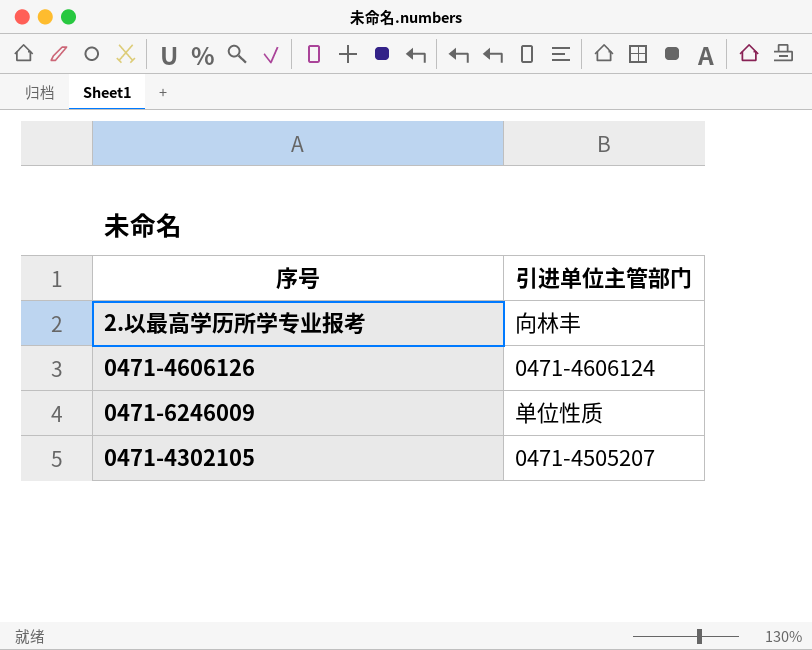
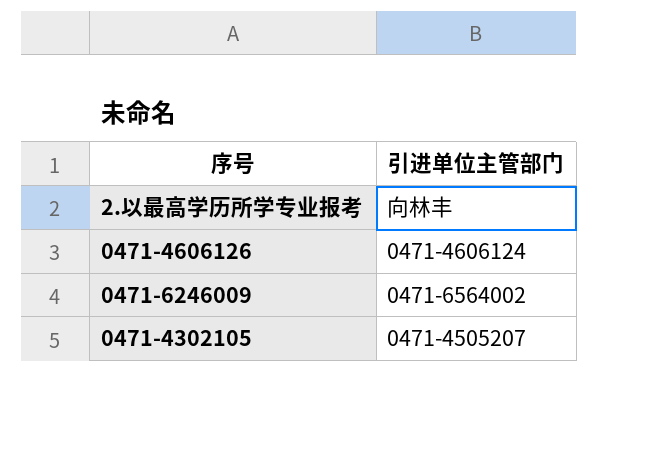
0471-6246009 | 引进单位主管部门: 单位性质 -> 0471-6564002

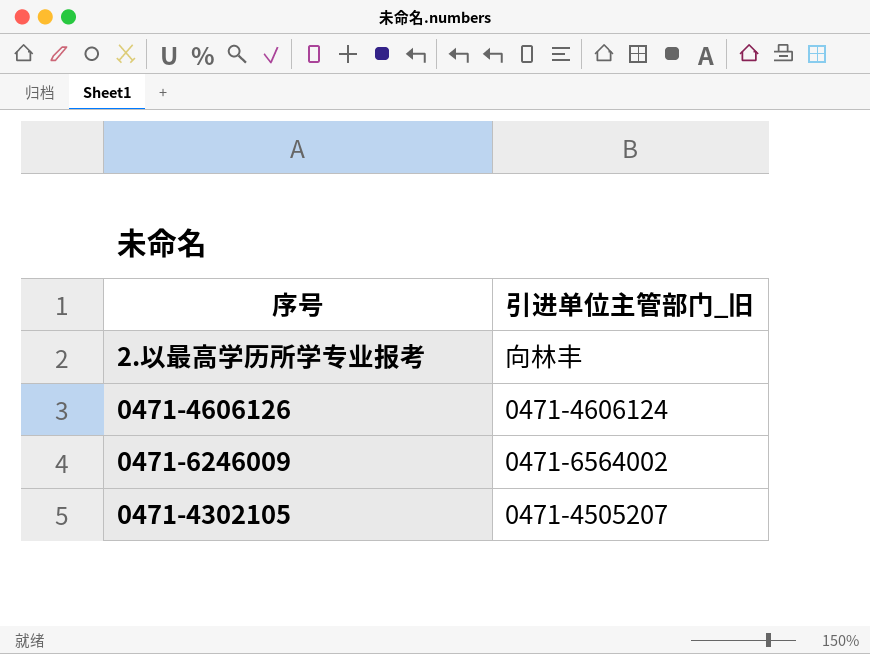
column name: 引进单位主管部门 -> 引进单位主管部门_旧

